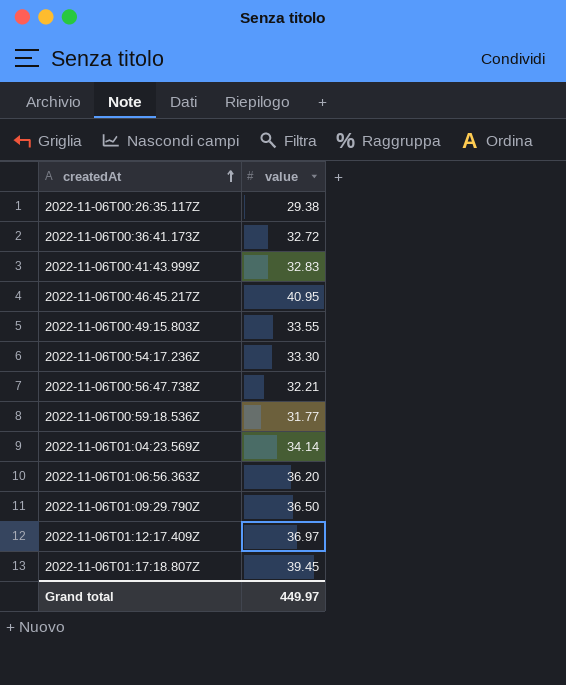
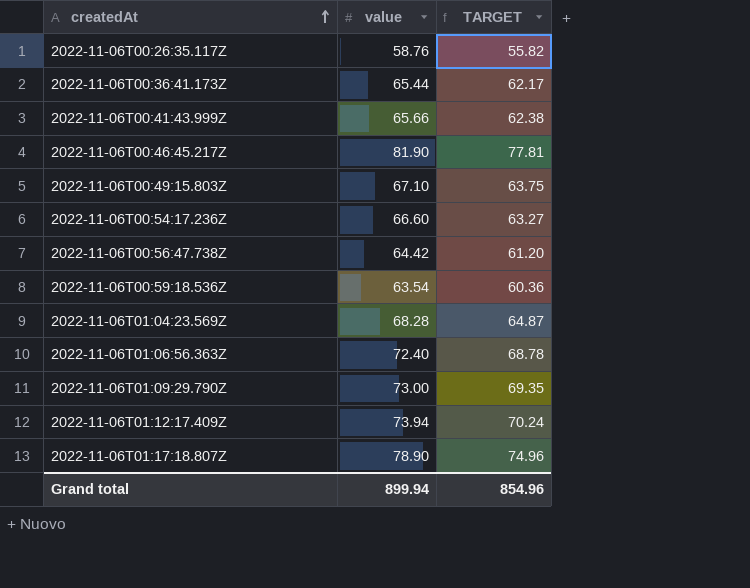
column TARGET | formula: none -> [value] * 0.95
2022-11-06T00:26:35.117Z | value: 29.38 -> 58.76
2022-11-06T00:36:41.173Z | value: 32.72 -> 65.44
2022-11-06T00:41:43.999Z | value: 32.83 -> 65.66
2022-11-06T00:46:45.217Z | value: 40.95 -> 81.90
2022-11-06T00:49:15.803Z | value: 33.55 -> 67.10
2022-11-06T00:54:17.236Z | value: 33.30 -> 66.60
2022-11-06T00:56:47.738Z | value: 32.21 -> 64.42
2022-11-06T00:59:18.536Z | value: 31.77 -> 63.54
2022-11-06T01:04:23.569Z | value: 34.14 -> 68.28
2022-11-06T01:06:56.363Z | value: 36.20 -> 72.40
2022-11-06T01:09:29.790Z | value: 36.50 -> 73.00
2022-11-06T01:12:17.409Z | value: 36.97 -> 73.94
2022-11-06T01:17:18.807Z | value: 39.45 -> 78.90
Grand total | value: 449.97 -> 899.94

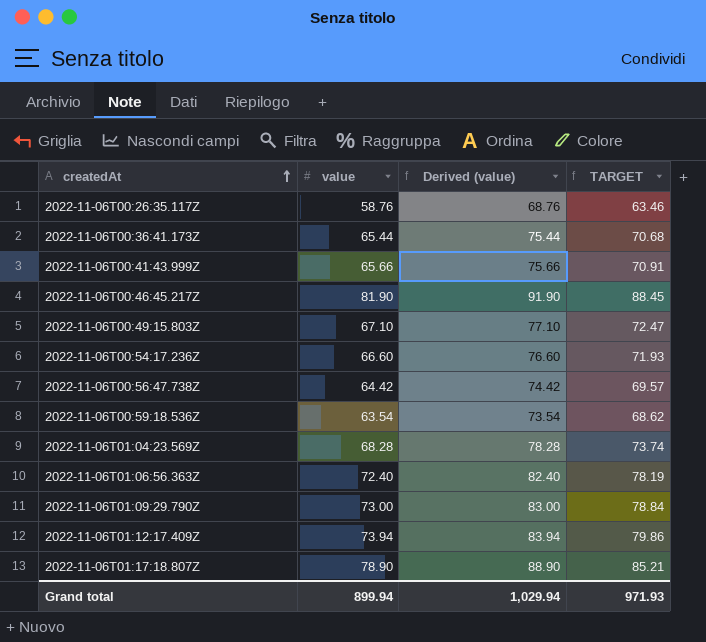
column Derived (value) | formula: none -> [value] + 10
column TARGET | formula: [value] * 0.95 -> [value] * 1.08
Grand total | TARGET: 854.96 -> 971.93

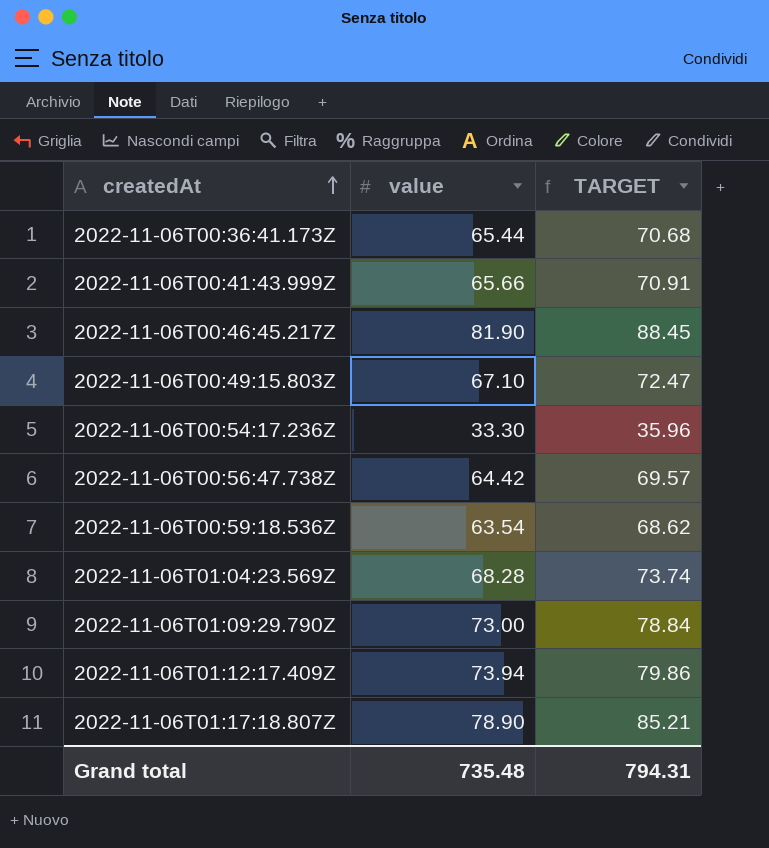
column Derived (value) | formula: [value] + 10 -> none
row 2022-11-06T00:26:35.117Z: 58.76 | 68.76 | 63.46 -> none
row 2022-11-06T01:06:56.363Z: 72.40 | 82.40 | 78.19 -> none
2022-11-06T00:54:17.236Z | value: 66.60 -> 33.30
2022-11-06T00:54:17.236Z | TARGET: 71.93 -> 35.96
Grand total | value: 899.94 -> 735.48
Grand total | TARGET: 971.93 -> 794.31

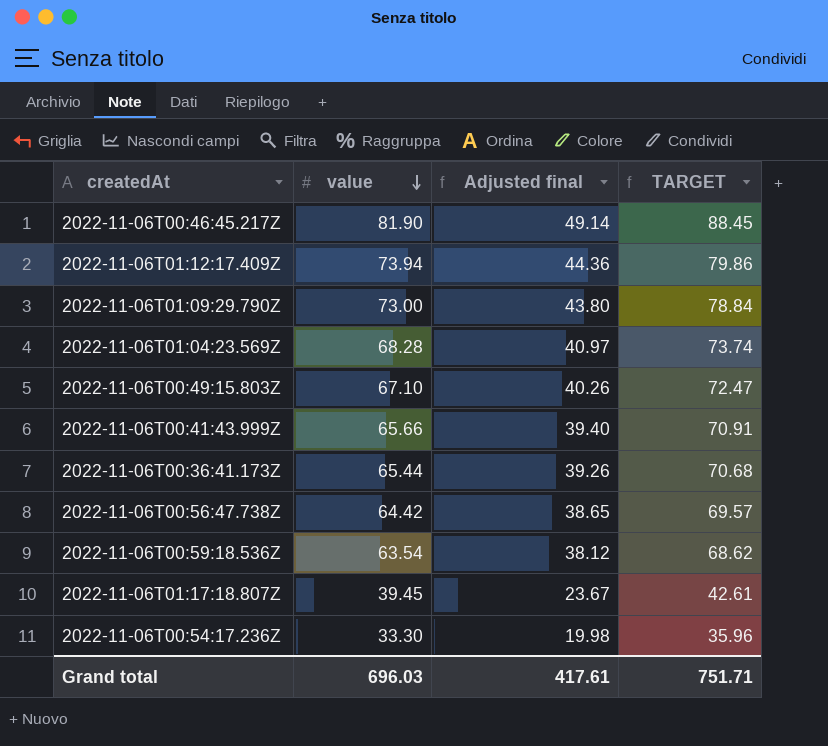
row order: createdAt ascending -> value descending
column Adjusted final | formula: none -> [value] * 0.6
2022-11-06T01:17:18.807Z | value: 78.90 -> 39.45
2022-11-06T01:17:18.807Z | TARGET: 85.21 -> 42.61
Grand total | value: 735.48 -> 696.03
Grand total | TARGET: 794.31 -> 751.71

